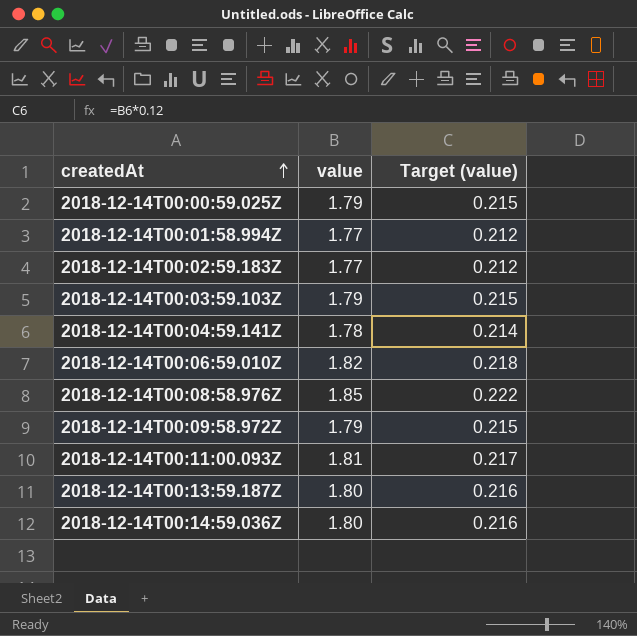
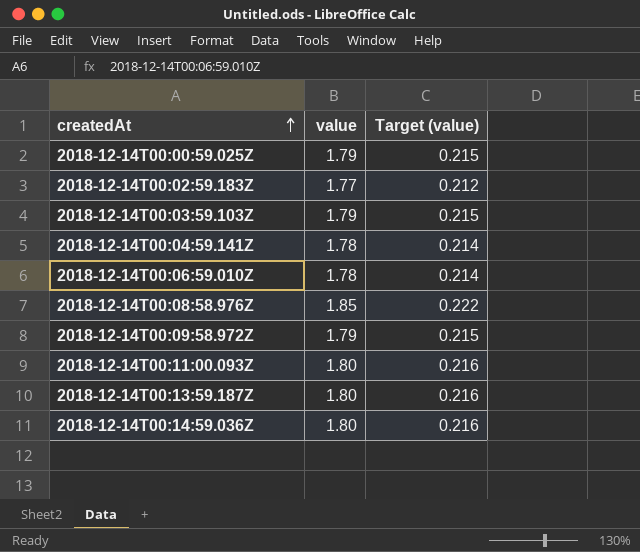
row 2018-12-14T00:01:58.994Z: 1.77 | 0.212 -> none
2018-12-14T00:06:59.010Z | value: 1.82 -> 1.78
2018-12-14T00:06:59.010Z | Target (value): 0.218 -> 0.214
2018-12-14T00:11:00.093Z | value: 1.81 -> 1.80
2018-12-14T00:11:00.093Z | Target (value): 0.217 -> 0.216

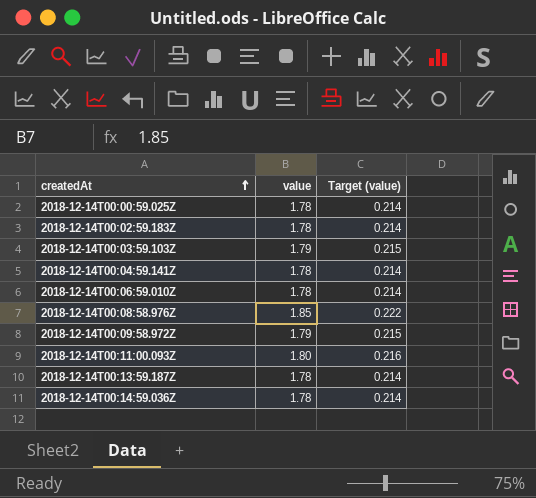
2018-12-14T00:00:59.025Z | value: 1.79 -> 1.78
2018-12-14T00:00:59.025Z | Target (value): 0.215 -> 0.214
2018-12-14T00:02:59.183Z | value: 1.77 -> 1.78
2018-12-14T00:02:59.183Z | Target (value): 0.212 -> 0.214
2018-12-14T00:13:59.187Z | value: 1.80 -> 1.78
2018-12-14T00:13:59.187Z | Target (value): 0.216 -> 0.214
2018-12-14T00:14:59.036Z | value: 1.80 -> 1.78
2018-12-14T00:14:59.036Z | Target (value): 0.216 -> 0.214

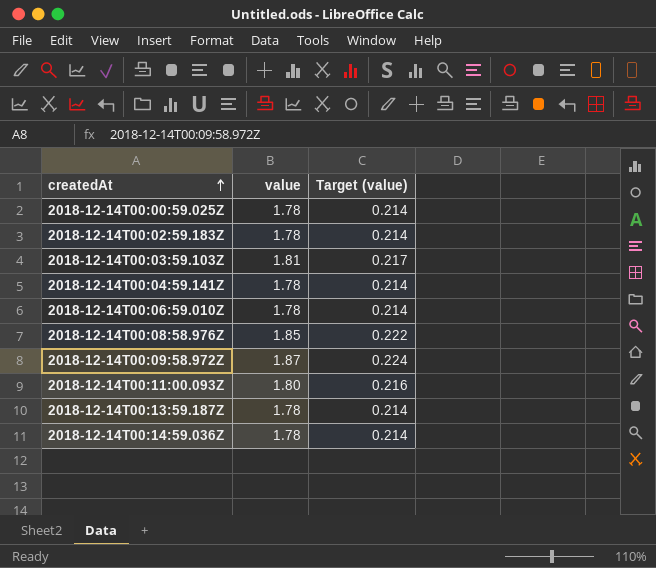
2018-12-14T00:03:59.103Z | value: 1.79 -> 1.81
2018-12-14T00:03:59.103Z | Target (value): 0.215 -> 0.217
2018-12-14T00:09:58.972Z | value: 1.79 -> 1.87
2018-12-14T00:09:58.972Z | Target (value): 0.215 -> 0.224

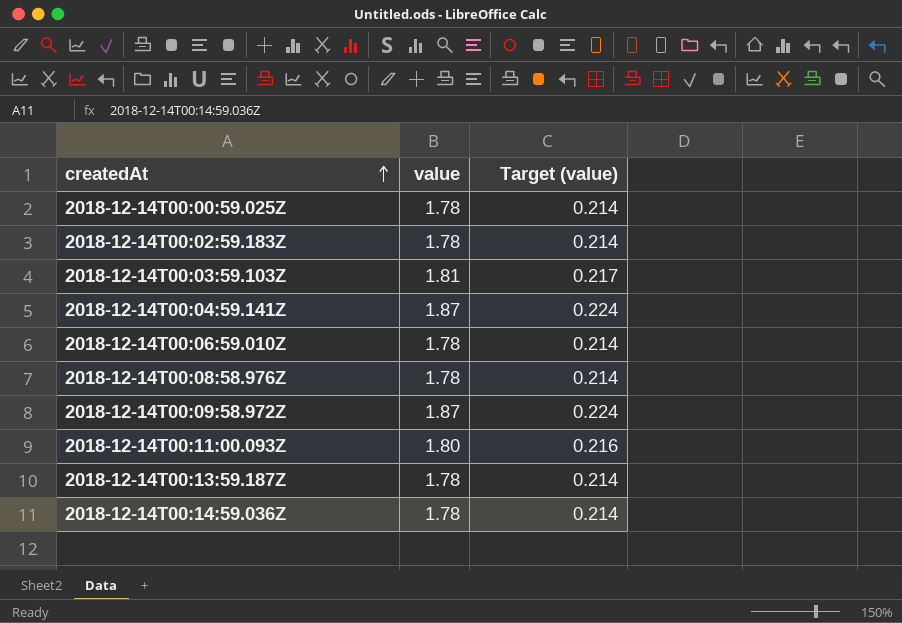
2018-12-14T00:04:59.141Z | value: 1.78 -> 1.87
2018-12-14T00:04:59.141Z | Target (value): 0.214 -> 0.224
2018-12-14T00:08:58.976Z | value: 1.85 -> 1.78
2018-12-14T00:08:58.976Z | Target (value): 0.222 -> 0.214

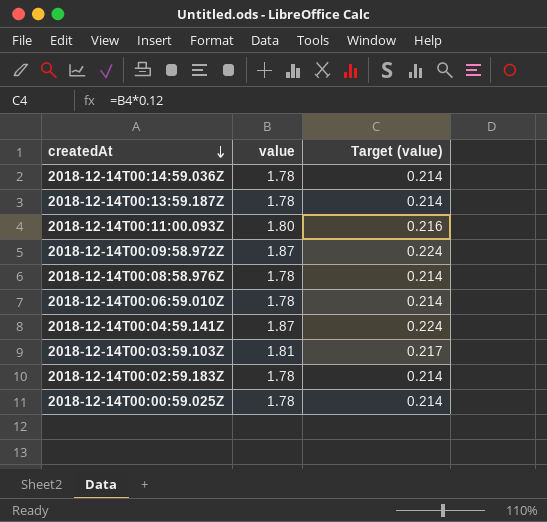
row order: createdAt ascending -> createdAt descending

